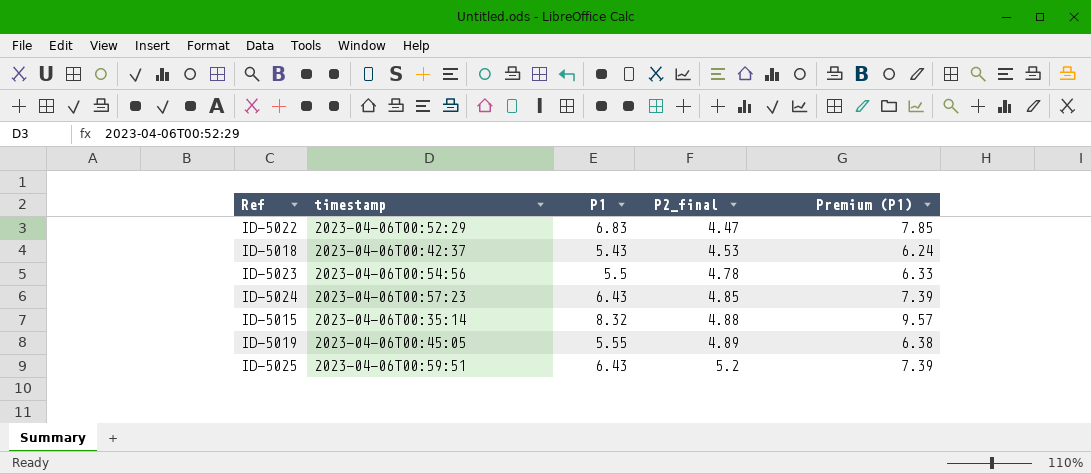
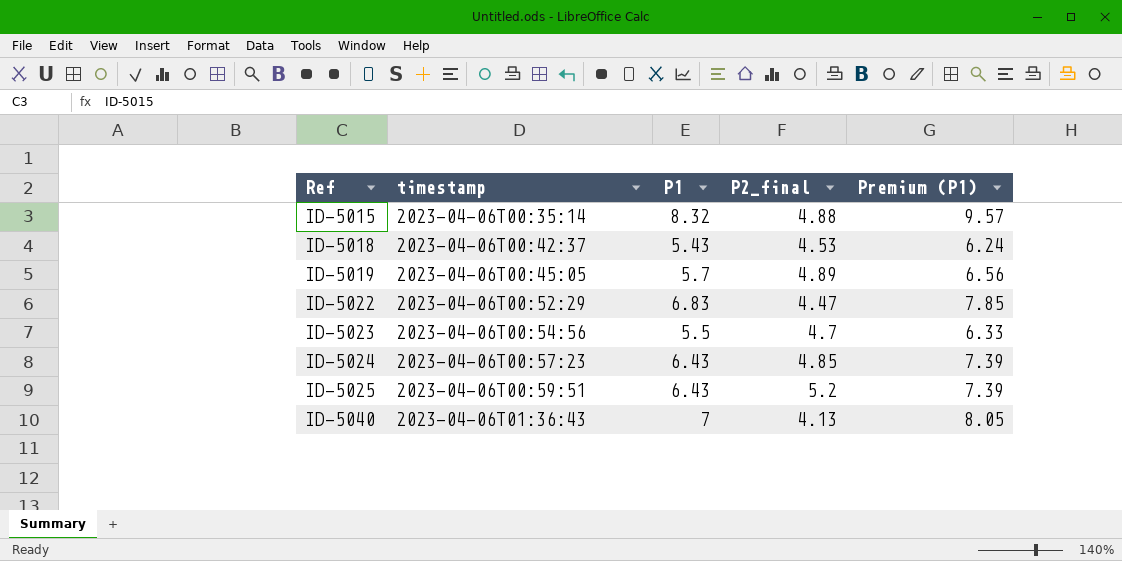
row order: P2_final ascending -> Ref ascending
ID-5019 | P1: 5.55 -> 5.7
ID-5019 | Premium (P1): 6.38 -> 6.56
ID-5023 | P2_final: 4.78 -> 4.7
row ID-5040: none -> 2023-04-06T01:36:43 | 7 | 4.13 | 8.05

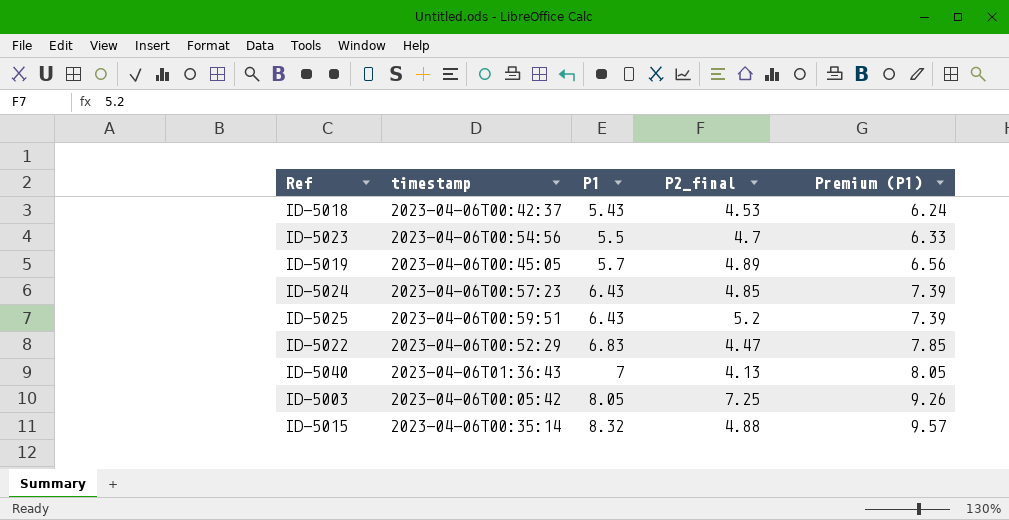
row order: Ref ascending -> P1 ascending
row ID-5003: none -> 2023-04-06T00:05:42 | 8.05 | 7.25 | 9.26

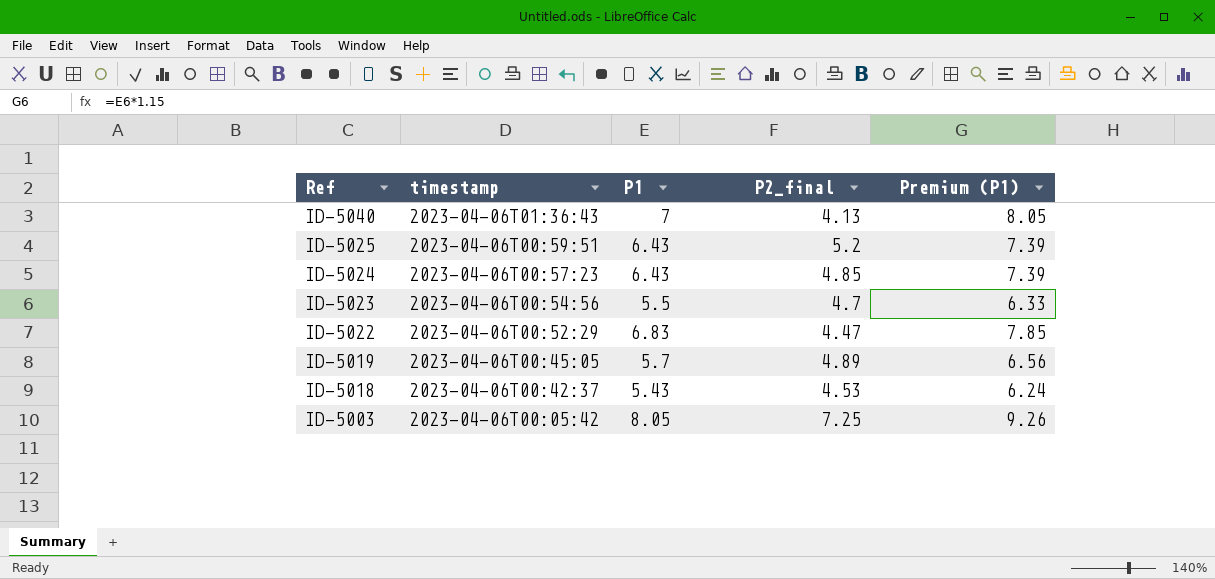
row order: P1 ascending -> Ref descending
row ID-5015: 2023-04-06T00:35:14 | 8.32 | 4.88 | 9.57 -> none

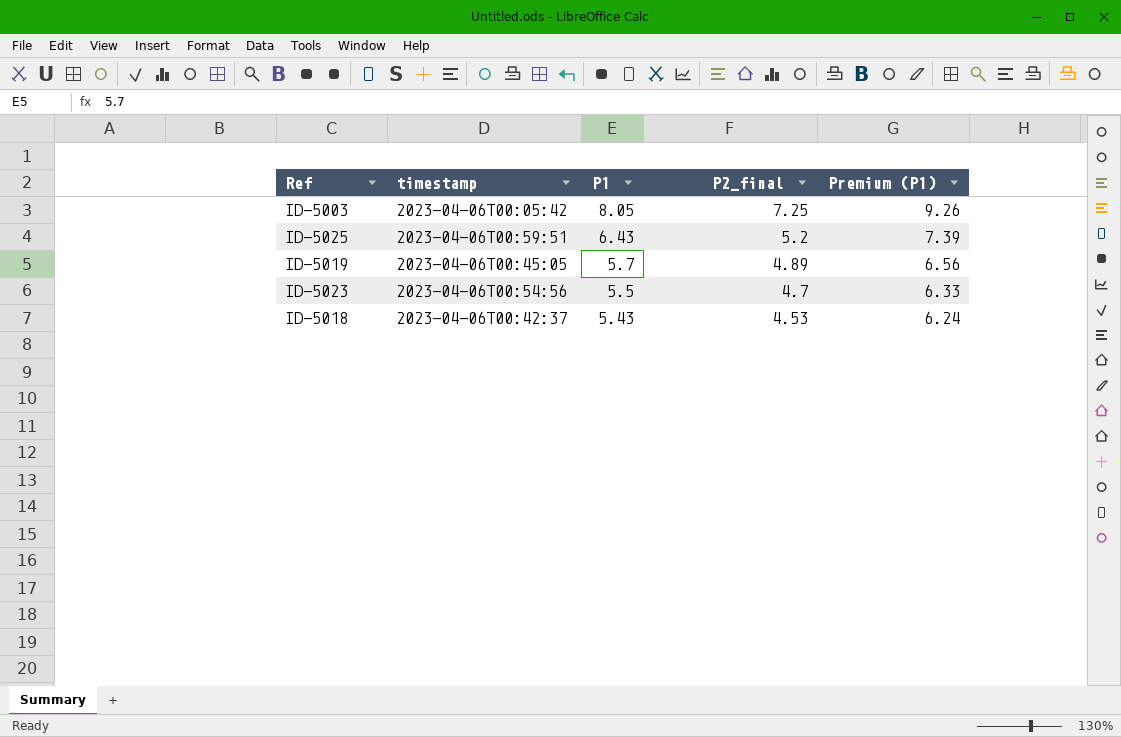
row order: Ref descending -> P1 descending
row ID-5040: 2023-04-06T01:36:43 | 7 | 4.13 | 8.05 -> none
row ID-5024: 2023-04-06T00:57:23 | 6.43 | 4.85 | 7.39 -> none
row ID-5022: 2023-04-06T00:52:29 | 6.83 | 4.47 | 7.85 -> none

